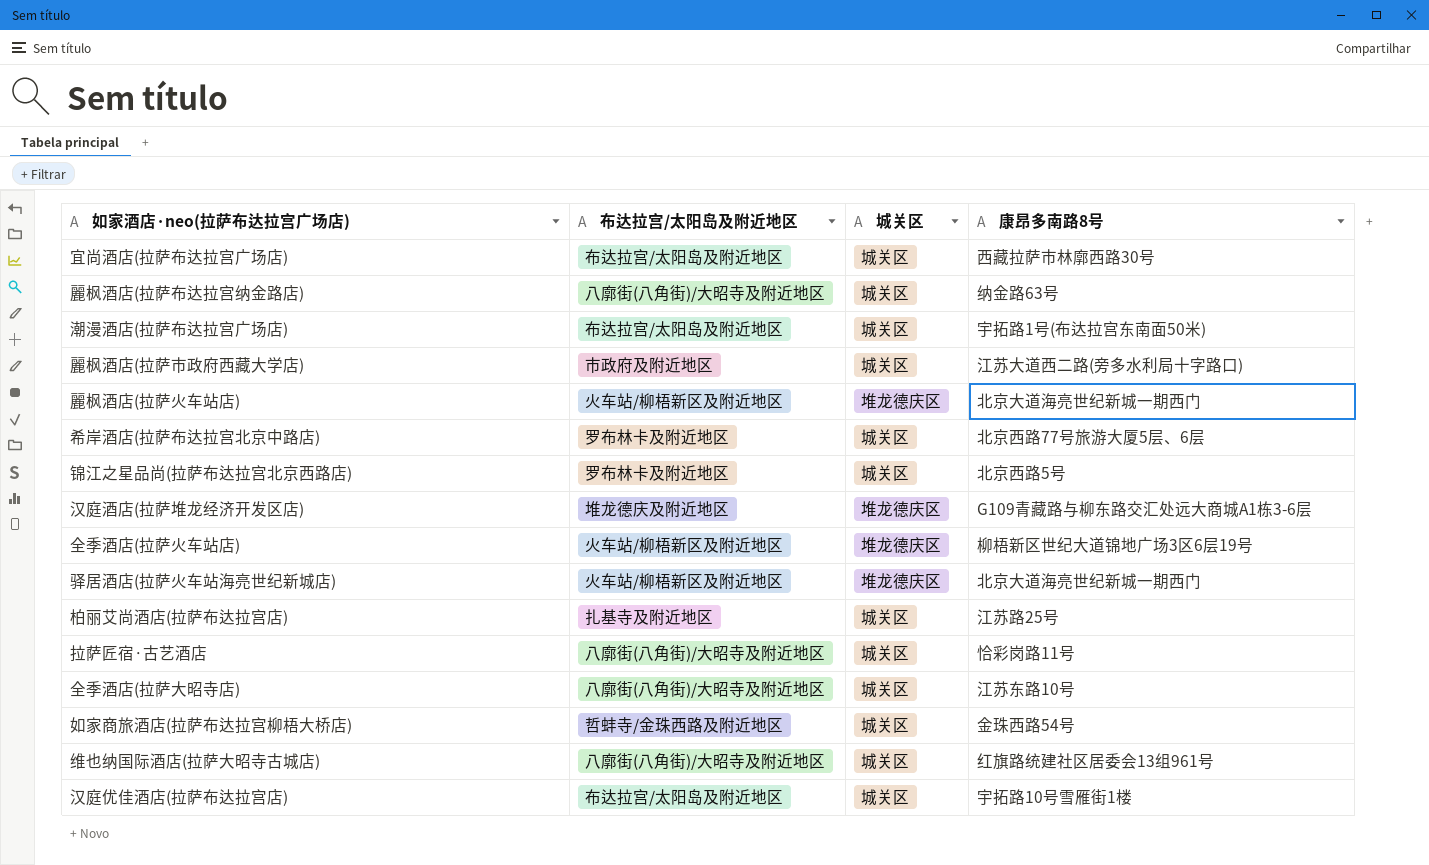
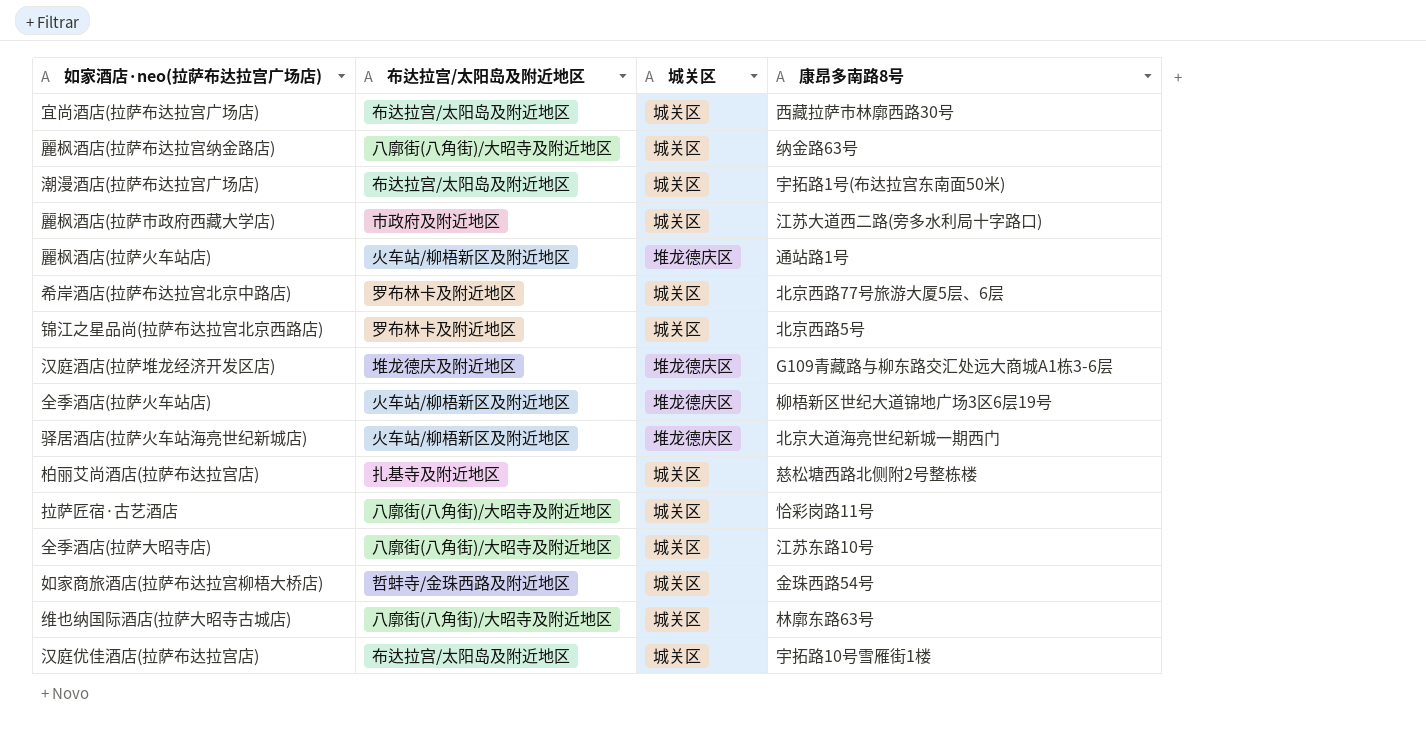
麗枫酒店(拉萨火车站店) | 康昂多南路8号: 北京大道海亮世纪新城一期西门 -> 通站路1号
柏丽艾尚酒店(拉萨布达拉宫店) | 康昂多南路8号: 江苏路25号 -> 慈松塘西路北侧附2号整栋楼
维也纳国际酒店(拉萨大昭寺古城店) | 康昂多南路8号: 红旗路统建社区居委会13组961号 -> 林廓东路63号

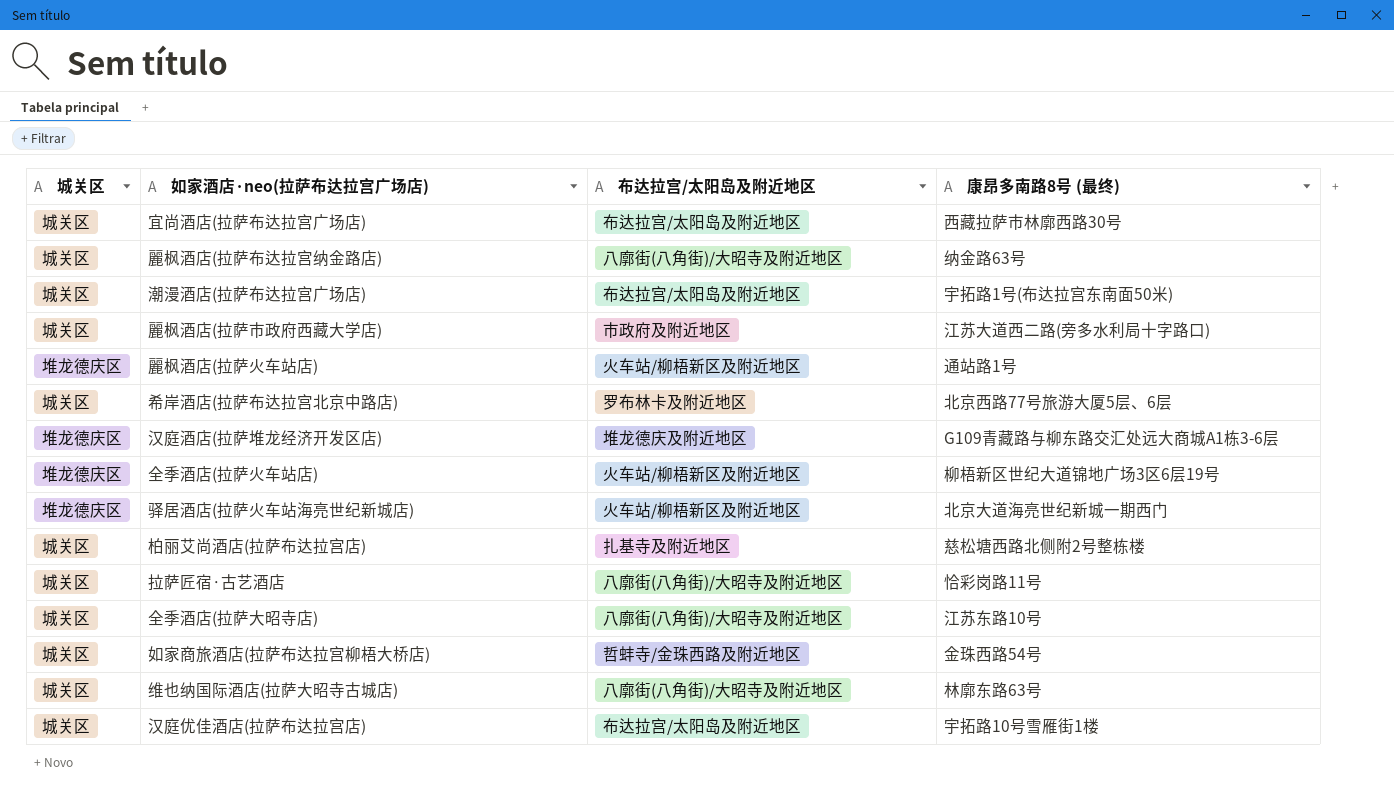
column 城关区 | position: 3 -> 1
column name: 康昂多南路8号 -> 康昂多南路8号 (最终)
row 锦江之星品尚(拉萨布达拉宫北京西路店): 罗布林卡及附近地区 | 城关区 | 北京西路5号 -> none

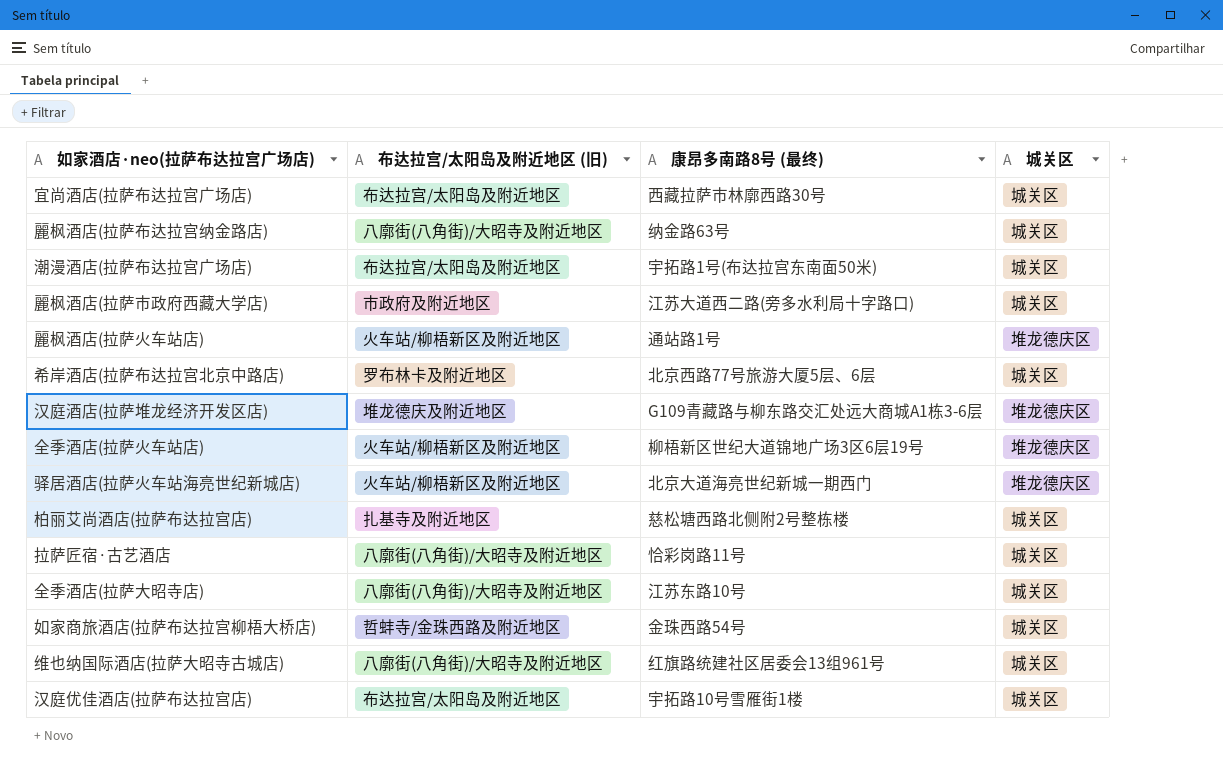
column name: 布达拉宫/太阳岛及附近地区 -> 布达拉宫/太阳岛及附近地区 (旧)
column 城关区 | position: 1 -> 4
维也纳国际酒店(拉萨大昭寺古城店) | 康昂多南路8号 (最终): 林廓东路63号 -> 红旗路统建社区居委会13组961号

